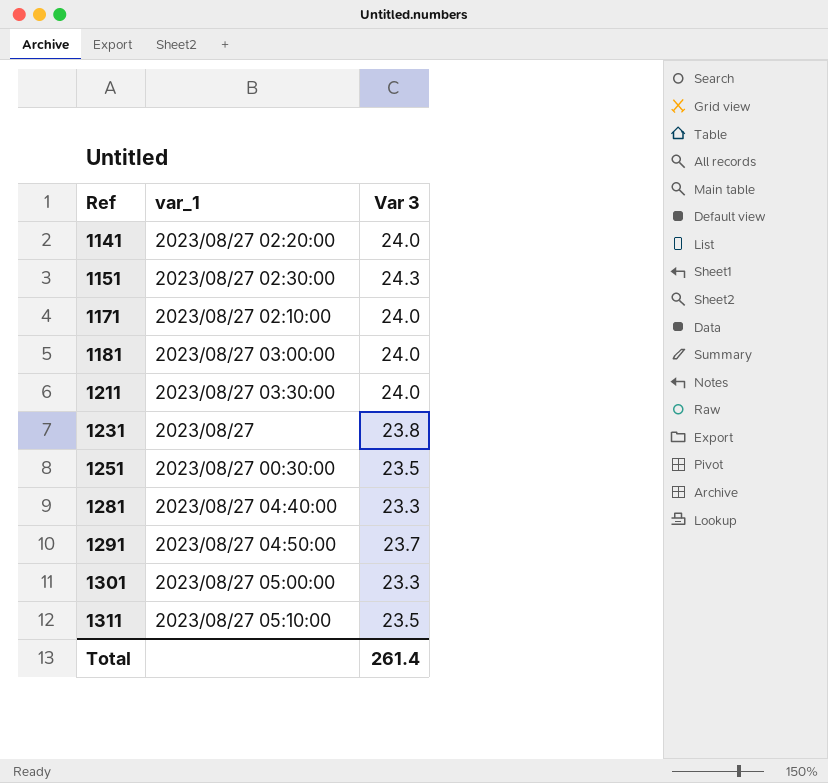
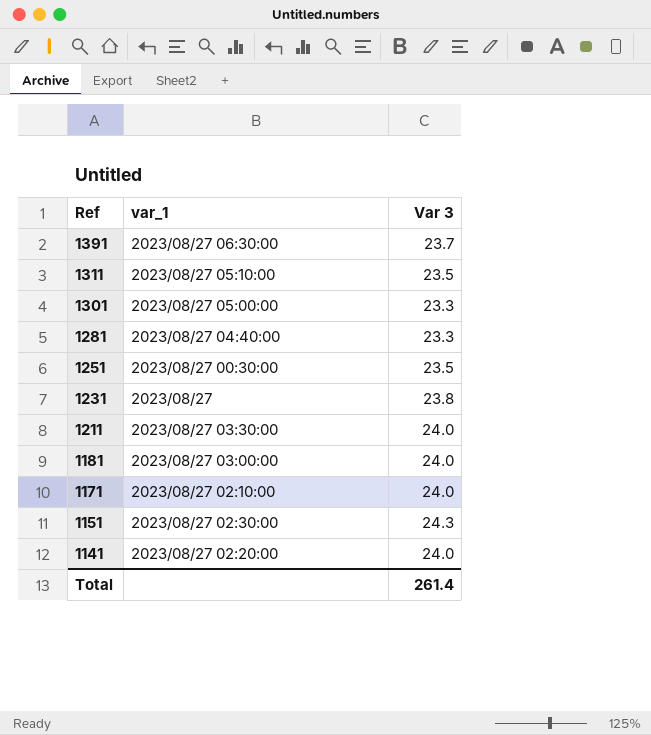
row order: Ref ascending -> Ref descending
row 1291: 2023/08/27 04:50:00 | 23.7 -> none
row 1391: none -> 2023/08/27 06:30:00 | 23.7

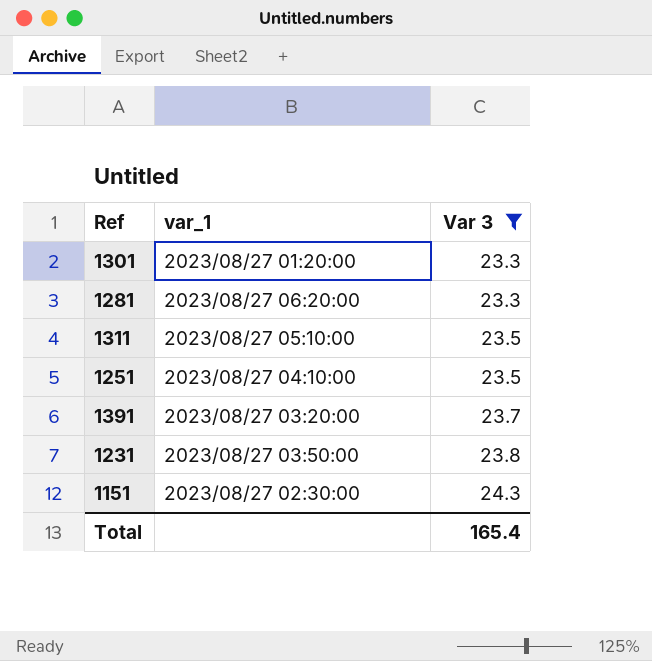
filter: none -> Var 3 != 24.0
row order: Ref descending -> Var 3 ascending
1301 | var_1: 2023/08/27 05:00:00 -> 2023/08/27 01:20:00
1281 | var_1: 2023/08/27 04:40:00 -> 2023/08/27 06:20:00
1251 | var_1: 2023/08/27 00:30:00 -> 2023/08/27 04:10:00
1391 | var_1: 2023/08/27 06:30:00 -> 2023/08/27 03:20:00
1231 | var_1: 2023/08/27 -> 2023/08/27 03:50:00
Total | Var 3: 261.4 -> 165.4

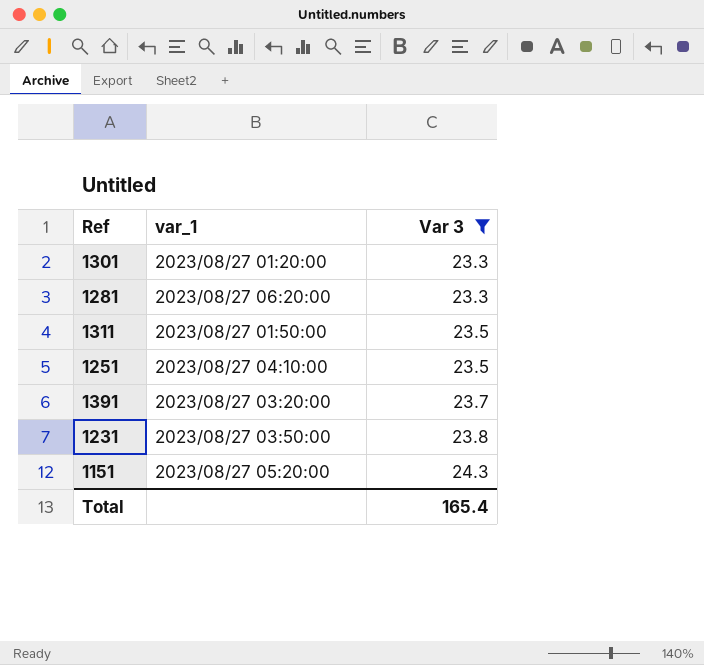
1311 | var_1: 2023/08/27 05:10:00 -> 2023/08/27 01:50:00
1151 | var_1: 2023/08/27 02:30:00 -> 2023/08/27 05:20:00

